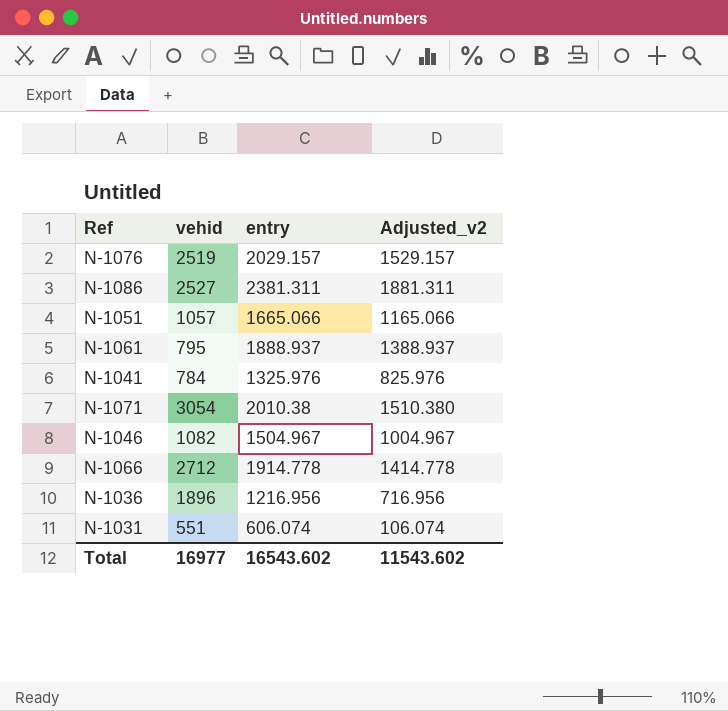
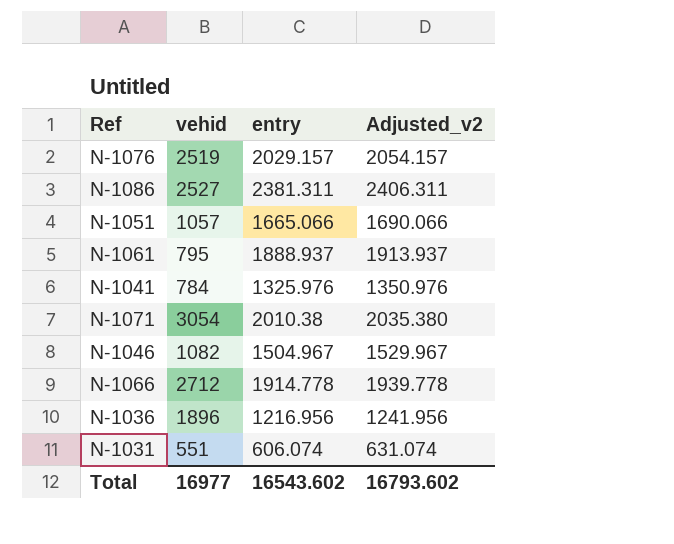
column Adjusted_v2 | formula: [entry] - 500 -> [entry] + 25
Total | Adjusted_v2: 11543.602 -> 16793.602

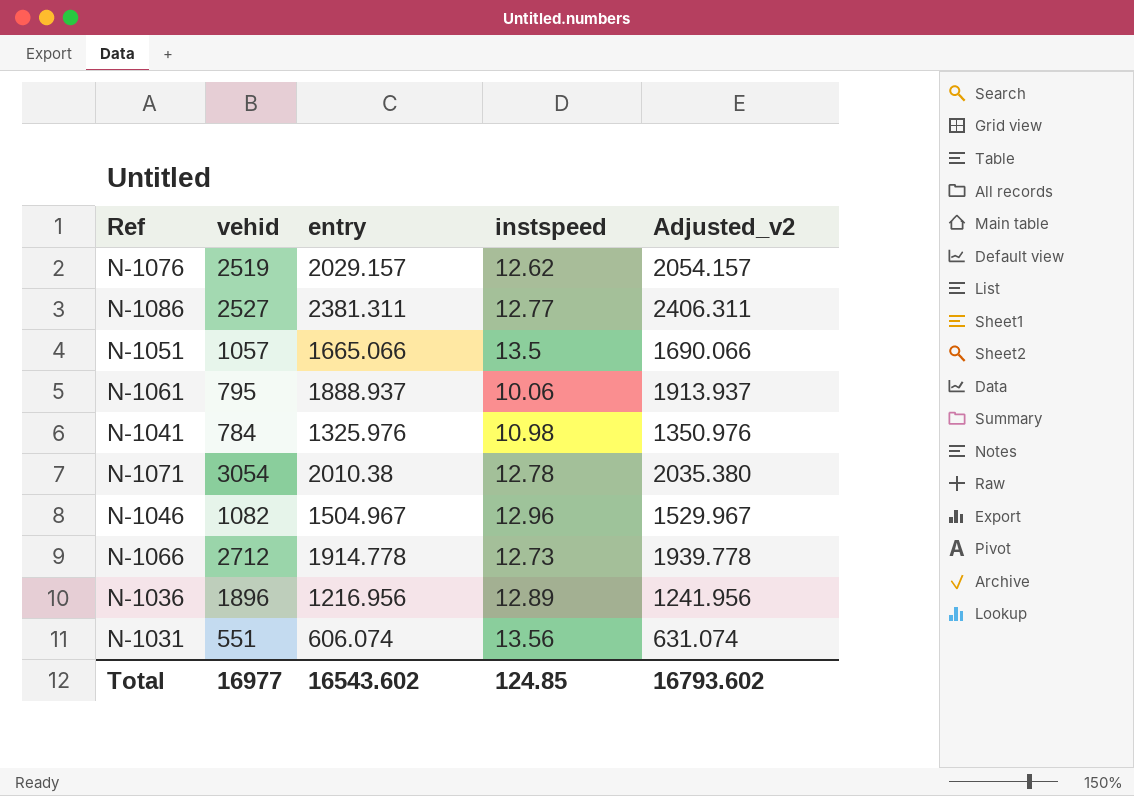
column instspeed | position: none -> 4

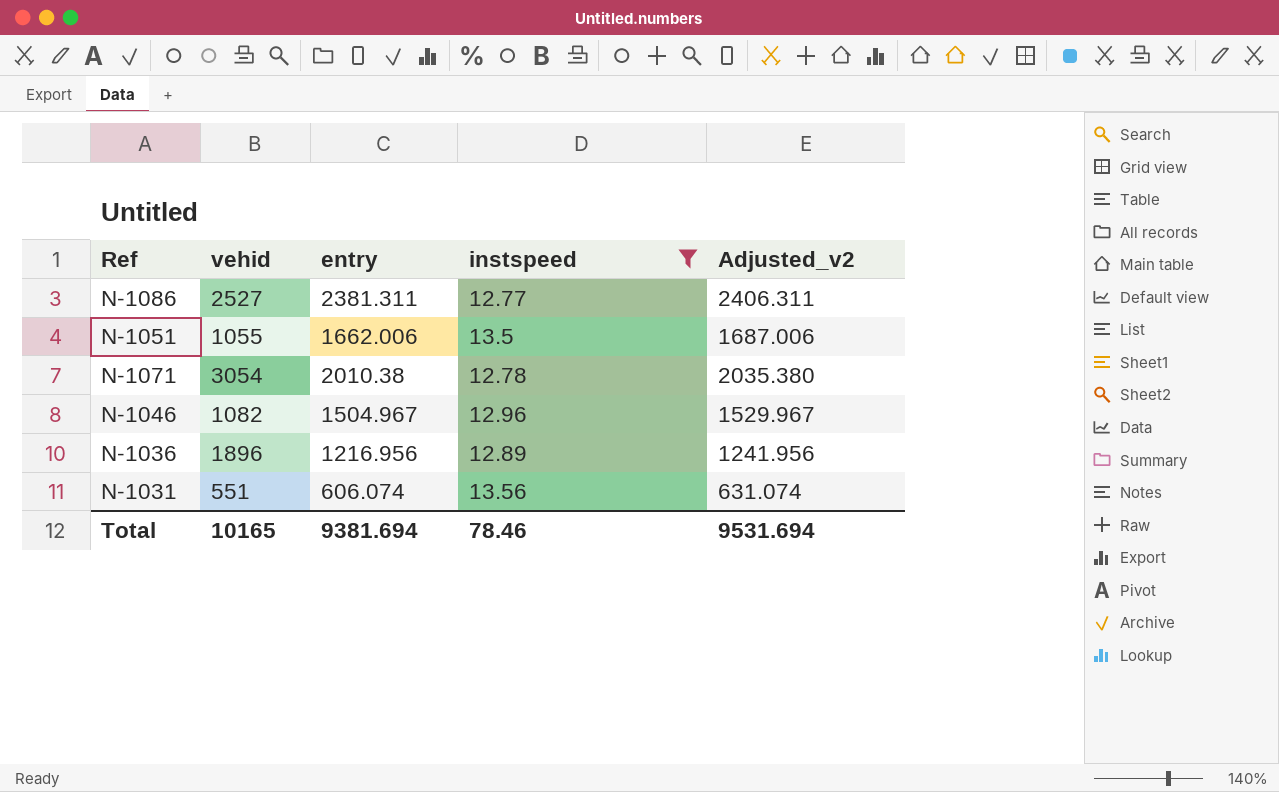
filter: none -> instspeed >= 12.77
N-1051 | vehid: 1057 -> 1055
N-1051 | entry: 1665.066 -> 1662.006
N-1051 | Adjusted_v2: 1690.066 -> 1687.006
Total | vehid: 16977 -> 10165
Total | entry: 16543.602 -> 9381.694
Total | instspeed: 124.85 -> 78.46
Total | Adjusted_v2: 16793.602 -> 9531.694

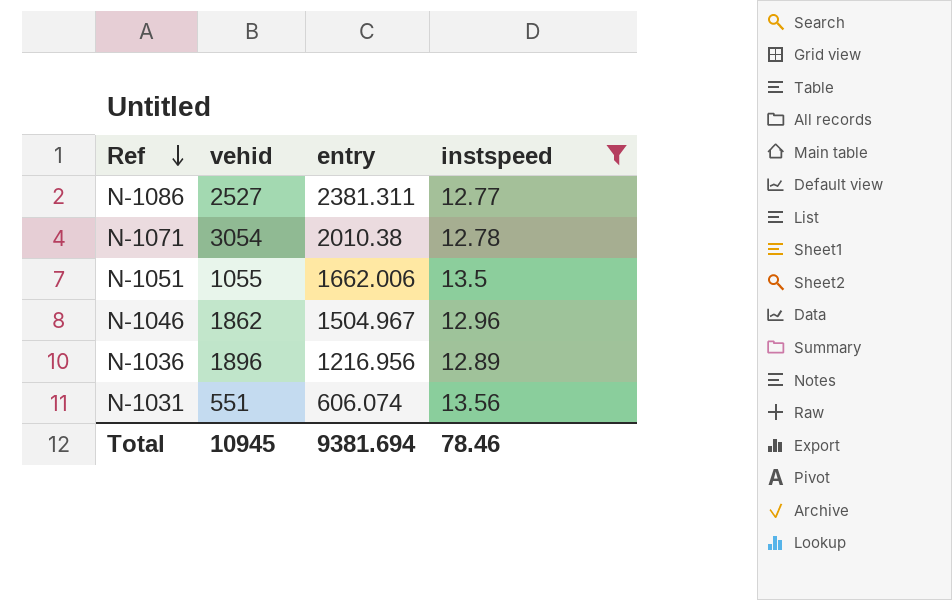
row order: none -> Ref descending
column Adjusted_v2 | formula: [entry] + 25 -> none
N-1046 | vehid: 1082 -> 1862
Total | vehid: 10165 -> 10945

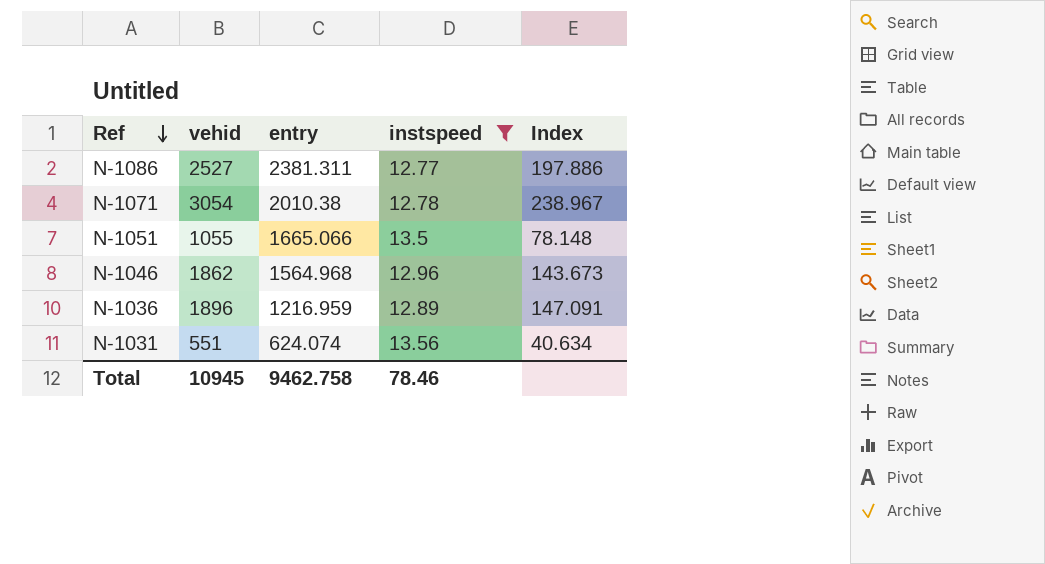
column Index | formula: none -> [vehid] / [instspeed]
N-1051 | entry: 1662.006 -> 1665.066
N-1046 | entry: 1504.967 -> 1564.968
N-1036 | entry: 1216.956 -> 1216.959
N-1031 | entry: 606.074 -> 624.074
Total | entry: 9381.694 -> 9462.758

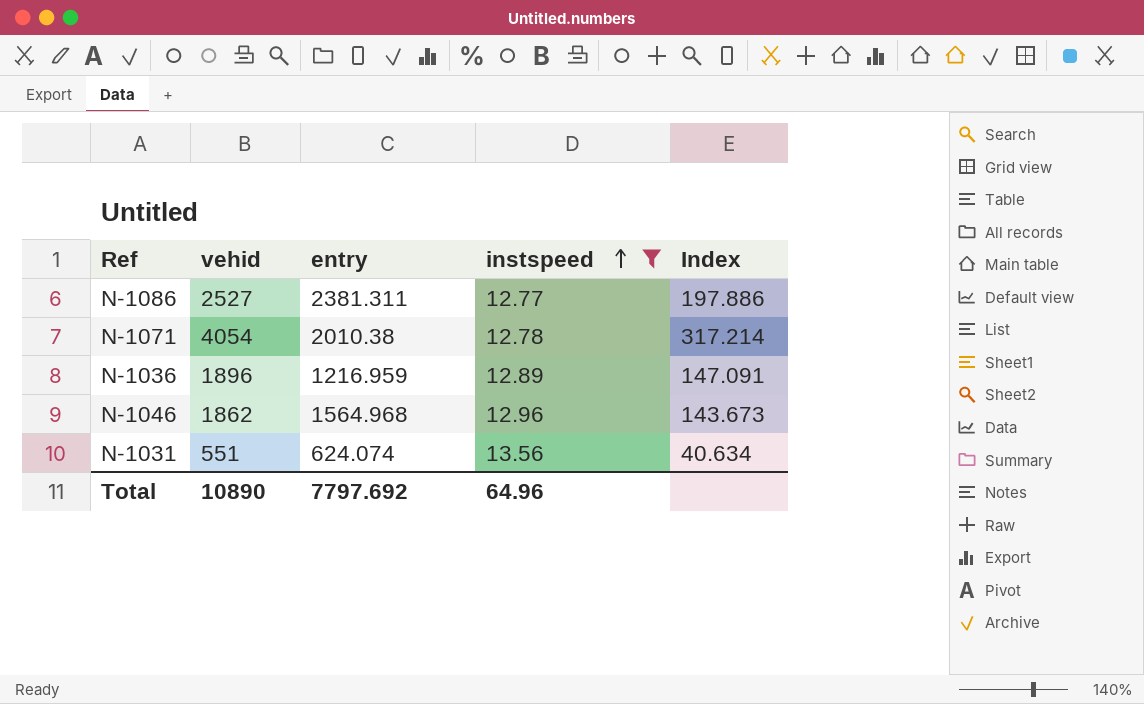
row order: Ref descending -> instspeed ascending
row N-1051: 1055 | 1665.066 | 13.5 | 78.148 -> none
N-1071 | vehid: 3054 -> 4054
N-1071 | Index: 238.967 -> 317.214
Total | vehid: 10945 -> 10890
Total | entry: 9462.758 -> 7797.692
Total | instspeed: 78.46 -> 64.96

